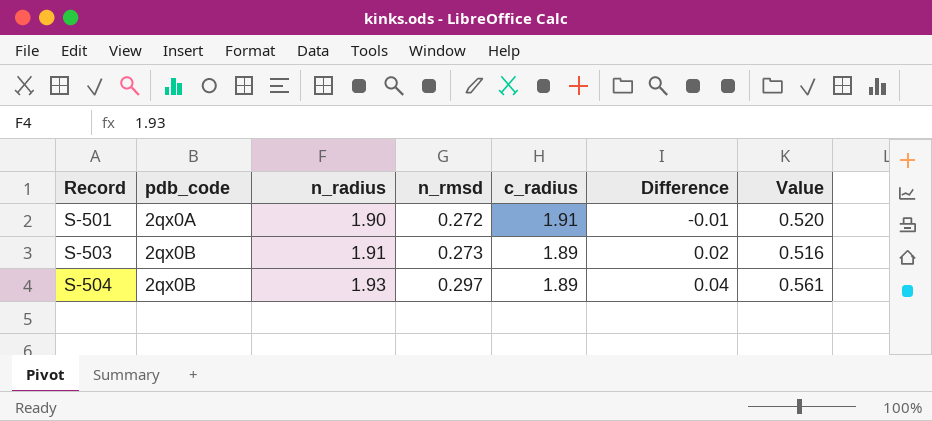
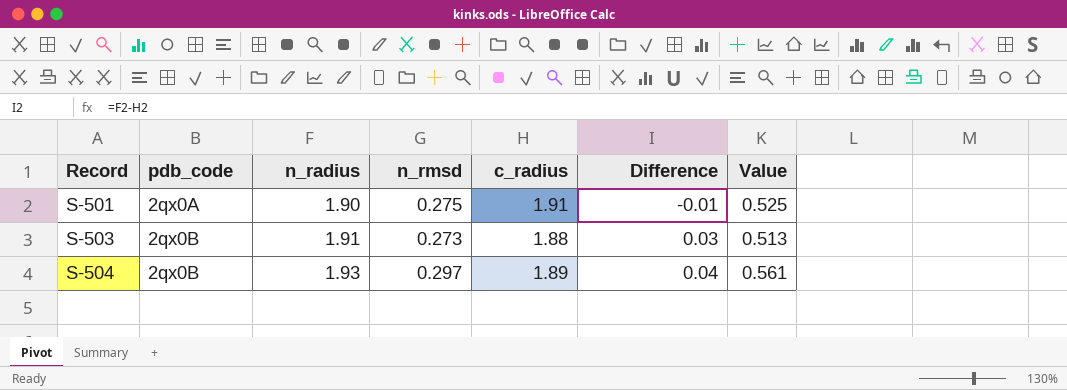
S-501 | n_rmsd: 0.272 -> 0.275
S-501 | Value: 0.520 -> 0.525
S-503 | c_radius: 1.89 -> 1.88
S-503 | Difference: 0.02 -> 0.03
S-503 | Value: 0.516 -> 0.513

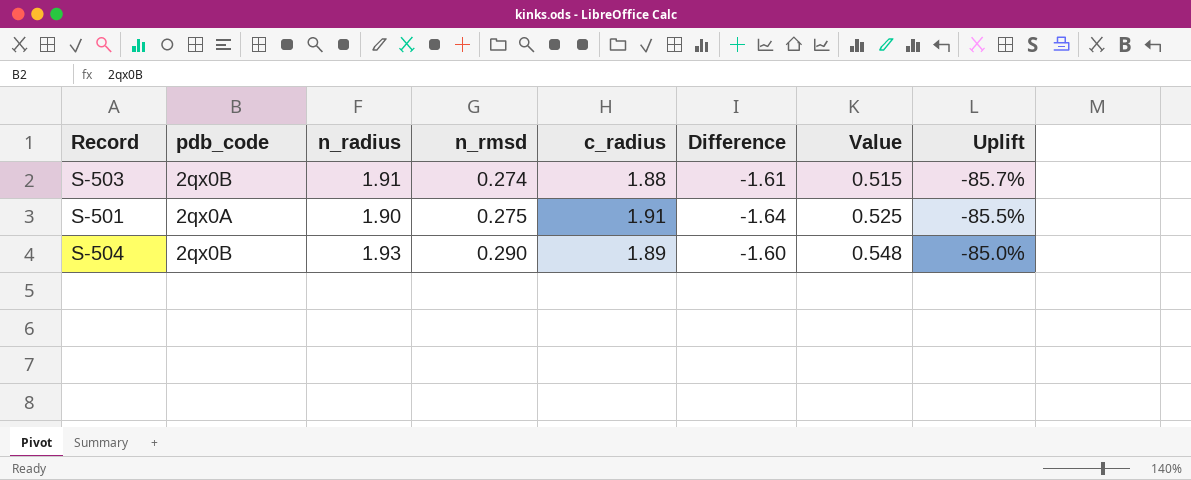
row order: Record ascending -> n_rmsd ascending
column Difference | formula: [n_radius] - [c_radius] -> [n_rmsd] - [c_radius]
column Uplift | formula: none -> ([n_rmsd] - [n_radius]) / [n_radius]
S-503 | n_rmsd: 0.273 -> 0.274
S-503 | Value: 0.513 -> 0.515
S-504 | n_rmsd: 0.297 -> 0.290
S-504 | Value: 0.561 -> 0.548

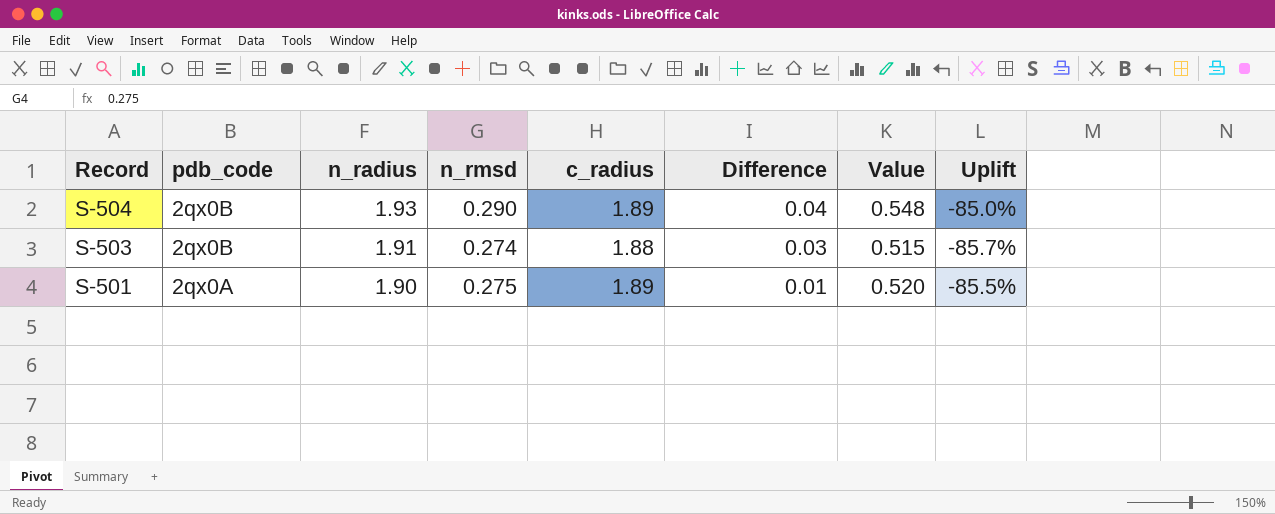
row order: n_rmsd ascending -> Record descending
column Difference | formula: [n_rmsd] - [c_radius] -> [n_radius] - [c_radius]
S-501 | c_radius: 1.91 -> 1.89
S-501 | Value: 0.525 -> 0.520

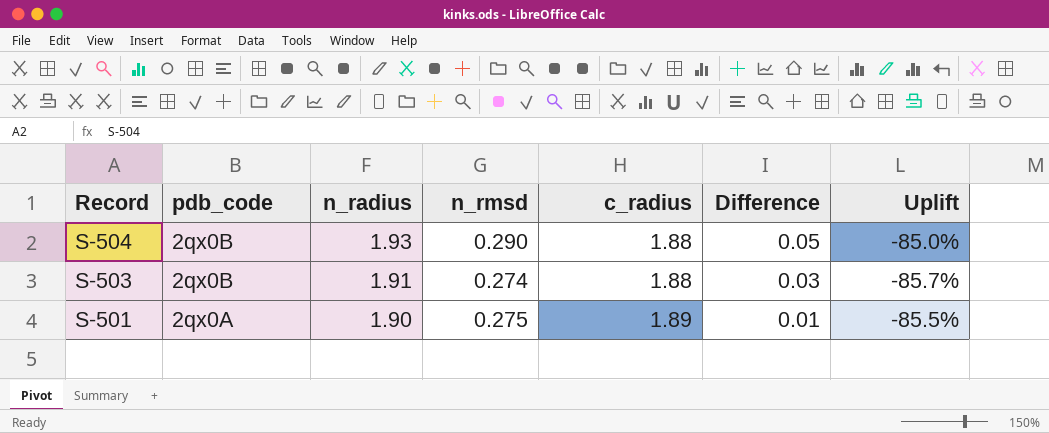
column Value | formula: [n_rmsd] * [c_radius] -> none
S-504 | c_radius: 1.89 -> 1.88
S-504 | Difference: 0.04 -> 0.05

